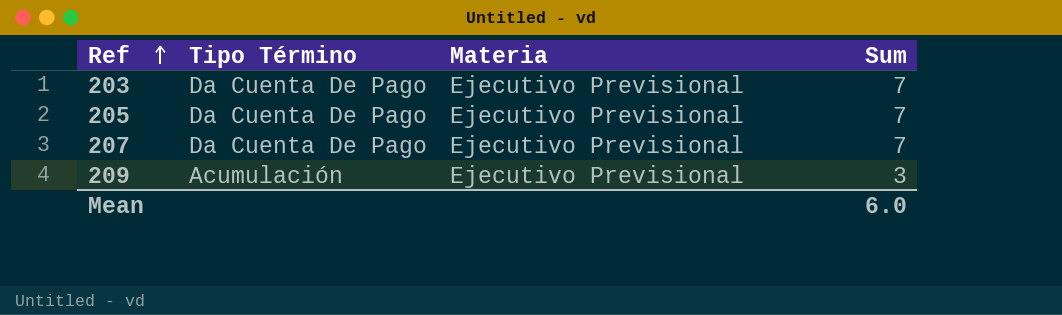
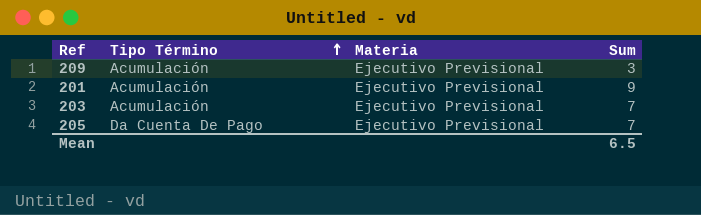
row order: Ref ascending -> Tipo Término ascending
row 207: Da Cuenta De Pago | Ejecutivo Previsional | 7 -> none
row 201: none -> Acumulación | Ejecutivo Previsional | 9
203 | Tipo Término: Da Cuenta De Pago -> Acumulación
Mean | Sum: 6.0 -> 6.5

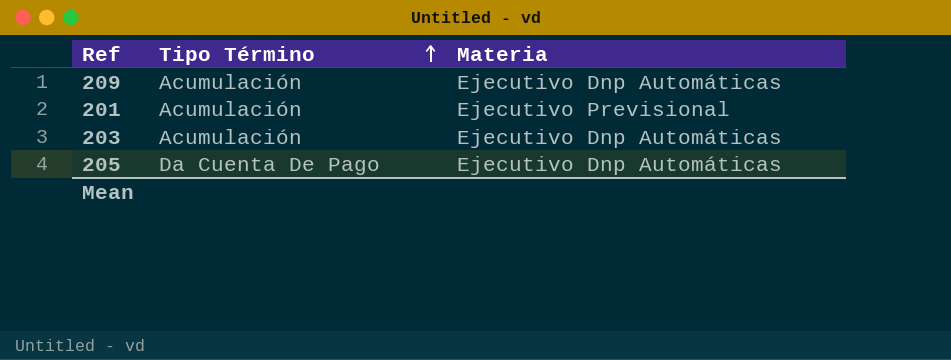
column Sum | position: 4 -> none
209 | Materia: Ejecutivo Previsional -> Ejecutivo Dnp Automáticas
203 | Materia: Ejecutivo Previsional -> Ejecutivo Dnp Automáticas
205 | Materia: Ejecutivo Previsional -> Ejecutivo Dnp Automáticas

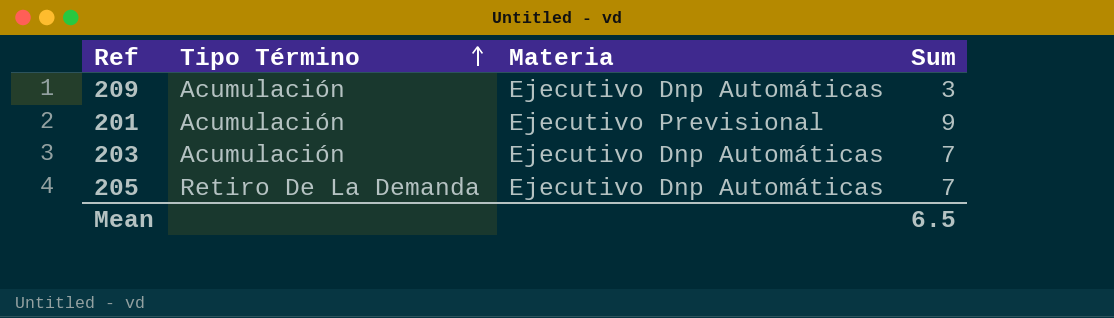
column Sum | position: none -> 4
205 | Tipo Término: Da Cuenta De Pago -> Retiro De La Demanda

